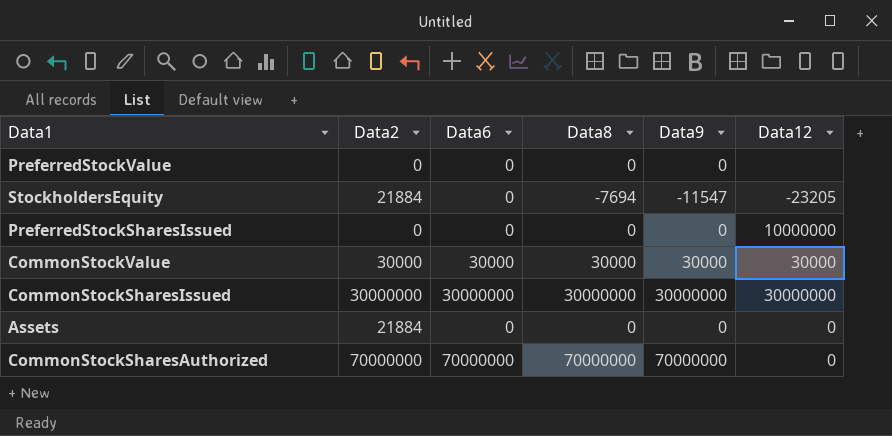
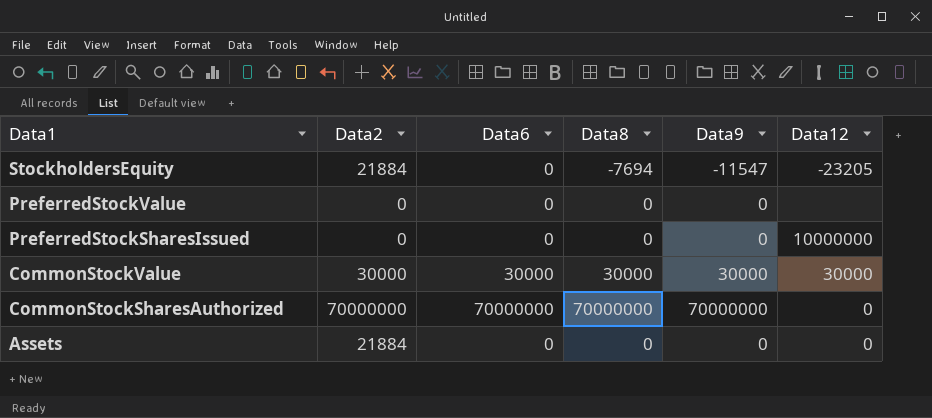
row order: none -> Data1 descending
row CommonStockSharesIssued: 30000000 | 30000000 | 30000000 | 30000000 | 30000000 -> none

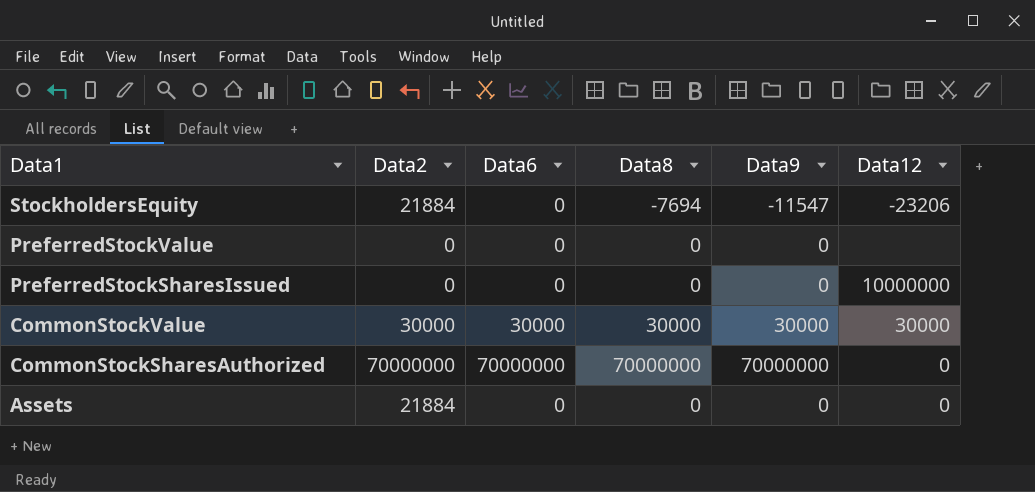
StockholdersEquity | Data12: -23205 -> -23206

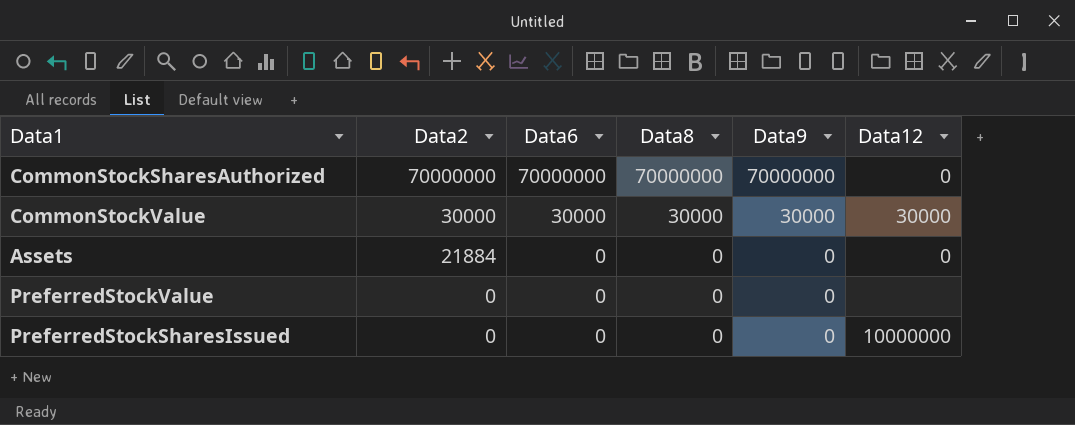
row order: Data1 descending -> Data2 descending
row StockholdersEquity: 21884 | 0 | -7694 | -11547 | -23206 -> none

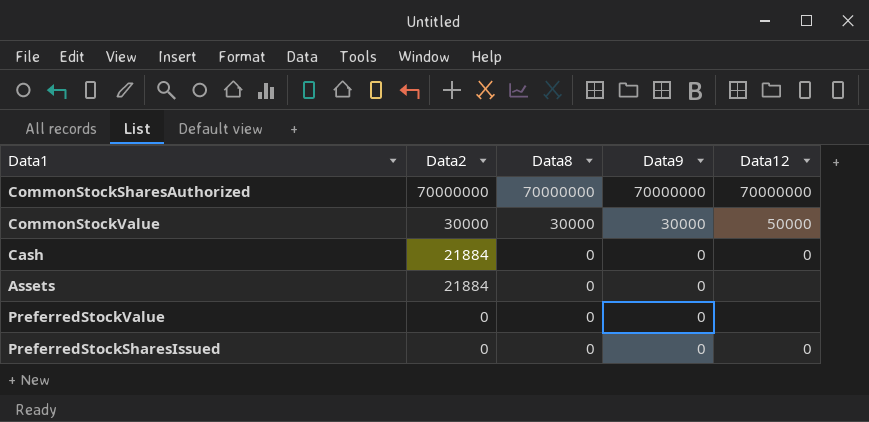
column Data6 | position: 3 -> none
CommonStockSharesAuthorized | Data12: 0 -> 70000000
CommonStockValue | Data12: 30000 -> 50000
row Cash: none -> 21884 | 0 | 0 | 0
Assets | Data12: 0 -> none
PreferredStockSharesIssued | Data12: 10000000 -> 0

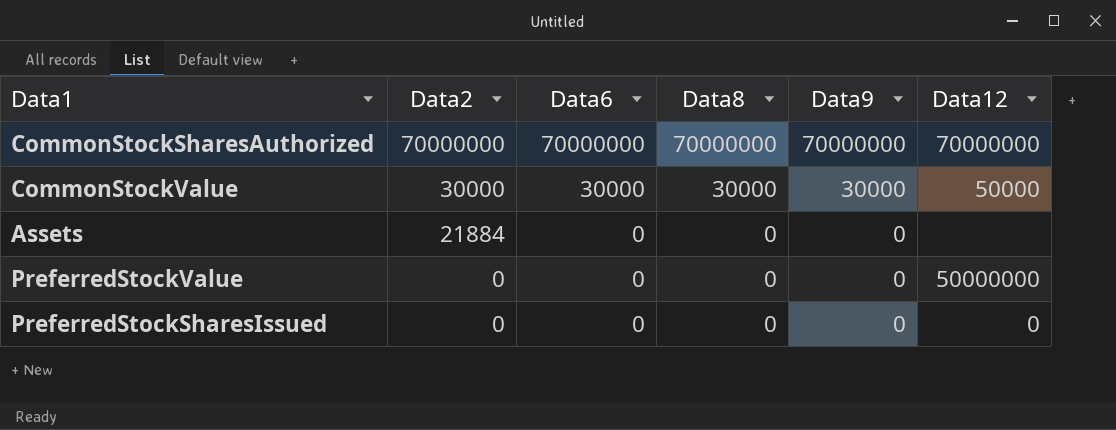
column Data6 | position: none -> 3
row Cash: 21884 | 0 | 0 | 0 -> none
PreferredStockValue | Data12: none -> 50000000

